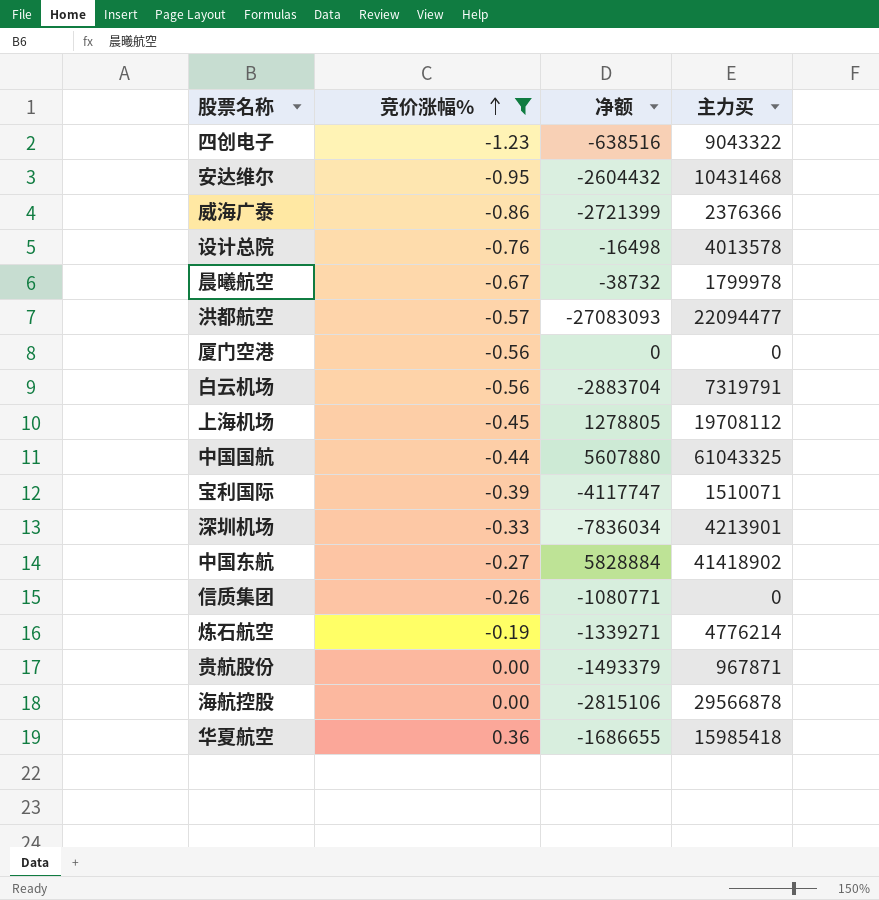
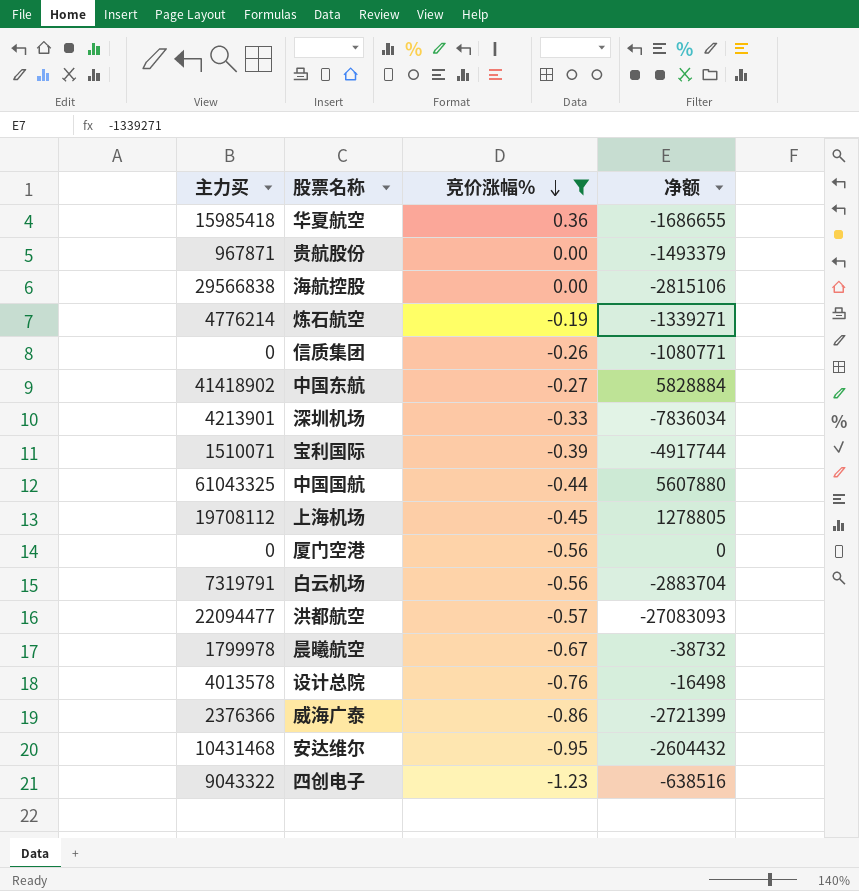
row order: 竞价涨幅% ascending -> 竞价涨幅% descending
column 主力买 | position: 4 -> 1
海航控股 | 主力买: 29566878 -> 29566838
宝利国际 | 净额: -4117747 -> -4917744

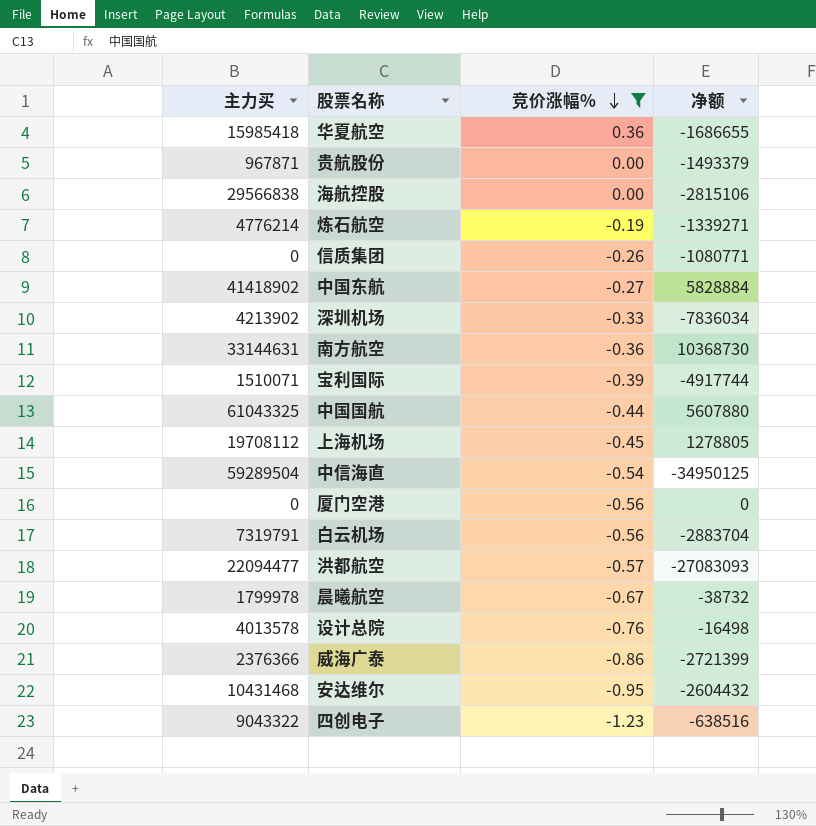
深圳机场 | 主力买: 4213901 -> 4213902
row 南方航空: none -> 33144631 | -0.36 | 10368730
row 中信海直: none -> 59289504 | -0.54 | -34950125

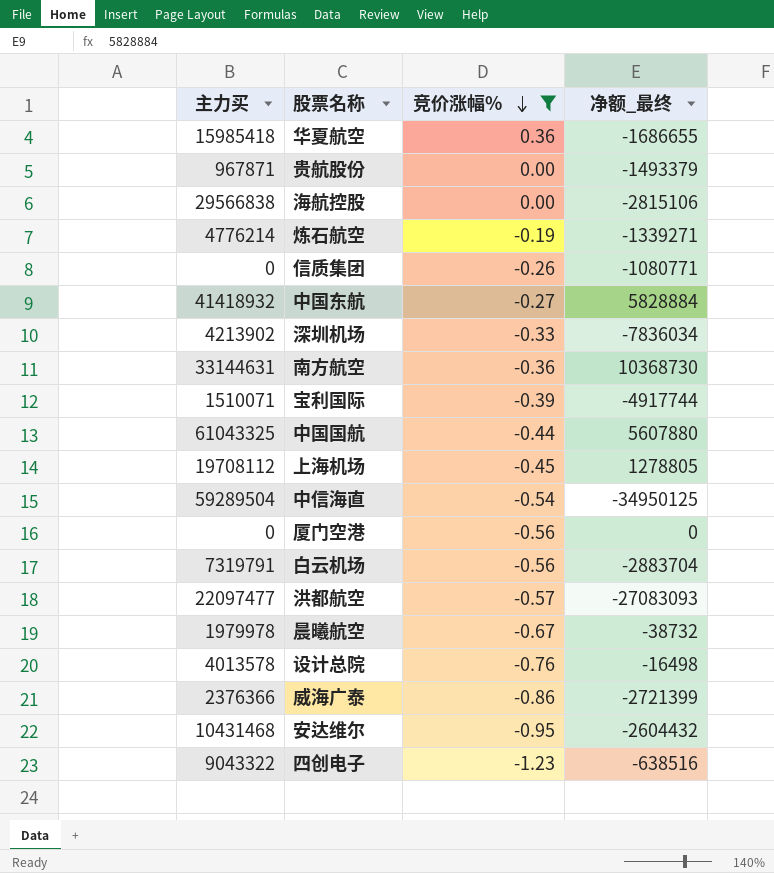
column name: 净额 -> 净额_最终
中国东航 | 主力买: 41418902 -> 41418932
洪都航空 | 主力买: 22094477 -> 22097477
晨曦航空 | 主力买: 1799978 -> 1979978

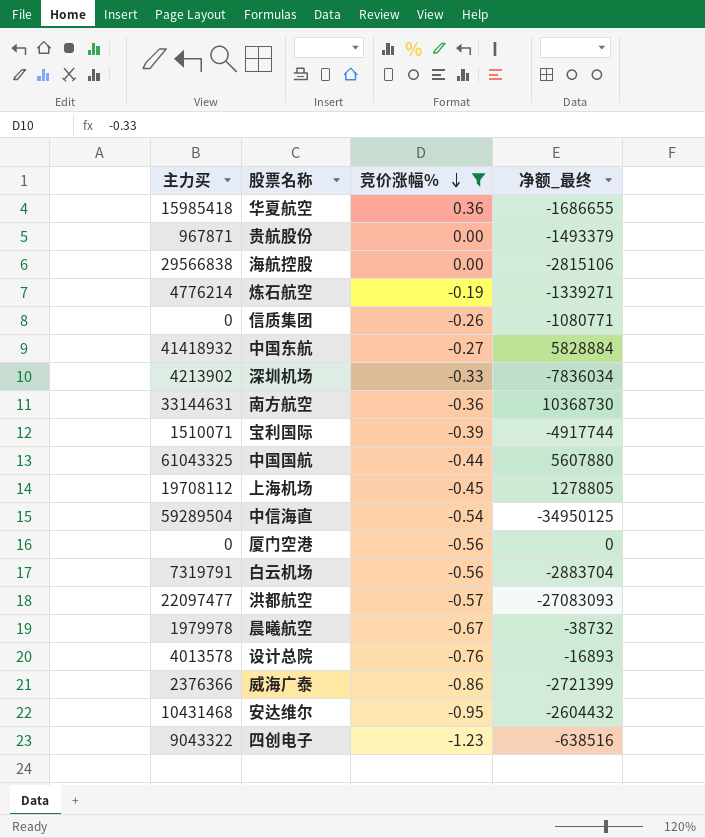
设计总院 | 净额_最终: -16498 -> -16893

